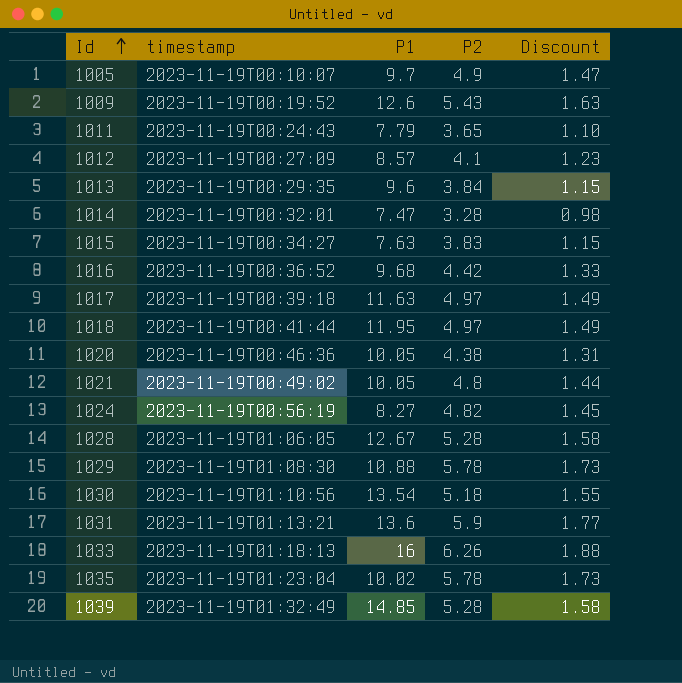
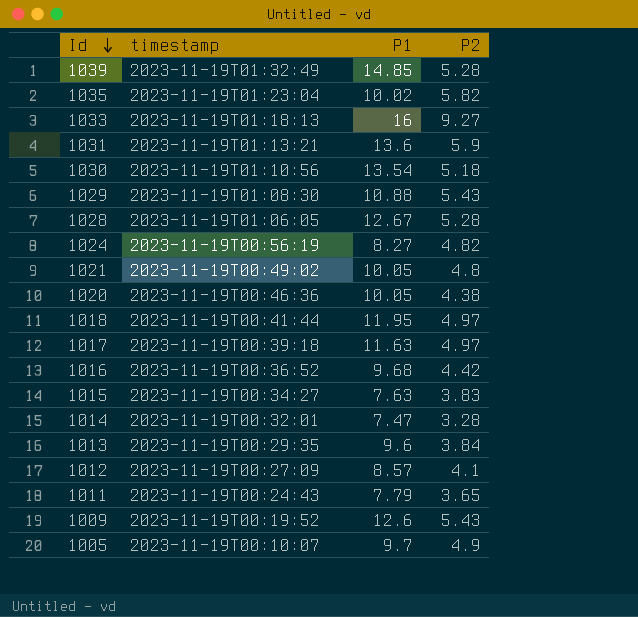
row order: Id ascending -> Id descending
column Discount | formula: [P2] * 0.3 -> none
1035 | P2: 5.78 -> 5.82
1033 | P2: 6.26 -> 9.27
1029 | P2: 5.78 -> 5.43

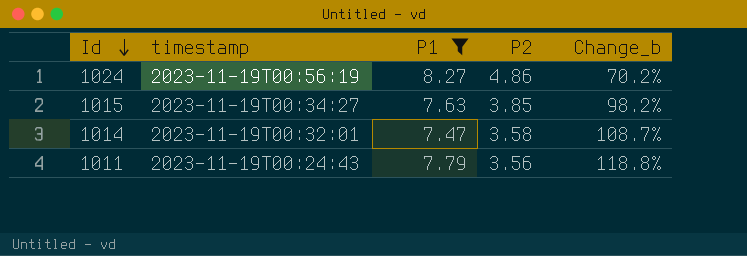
filter: none -> P1 <= 8.27
column Change_b | formula: none -> ([P1] - [P2]) / [P2]
1024 | P2: 4.82 -> 4.86
1015 | P2: 3.83 -> 3.85
1014 | P2: 3.28 -> 3.58
1011 | P2: 3.65 -> 3.56

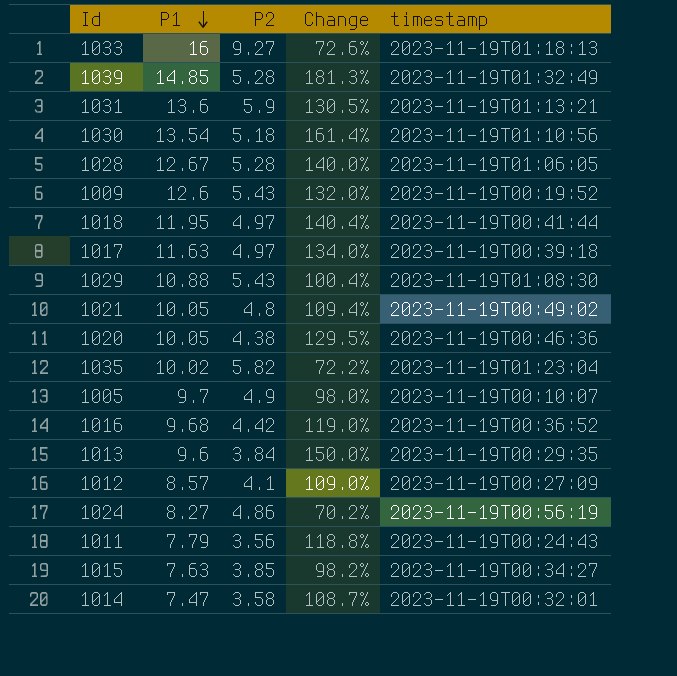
filter: P1 <= 8.27 -> none
row order: Id descending -> P1 descending
column name: Change_b -> Change
column timestamp | position: 2 -> 5

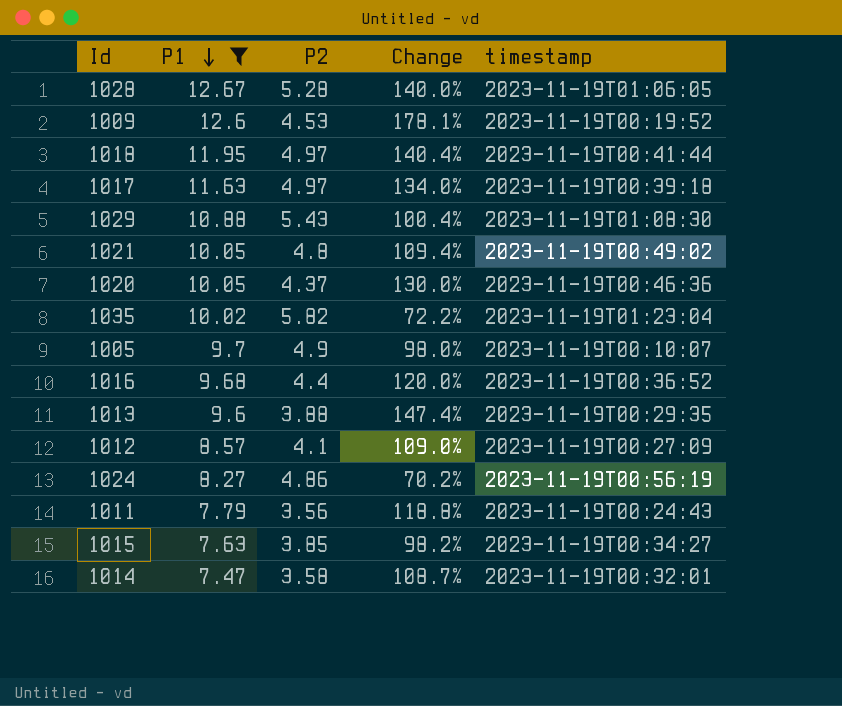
filter: none -> P1 <= 12.67
1009 | P2: 5.43 -> 4.53
1009 | Change: 132.0% -> 178.1%
1020 | P2: 4.38 -> 4.37
1020 | Change: 129.5% -> 130.0%
1016 | P2: 4.42 -> 4.4
1016 | Change: 119.0% -> 120.0%
1013 | P2: 3.84 -> 3.88
1013 | Change: 150.0% -> 147.4%

